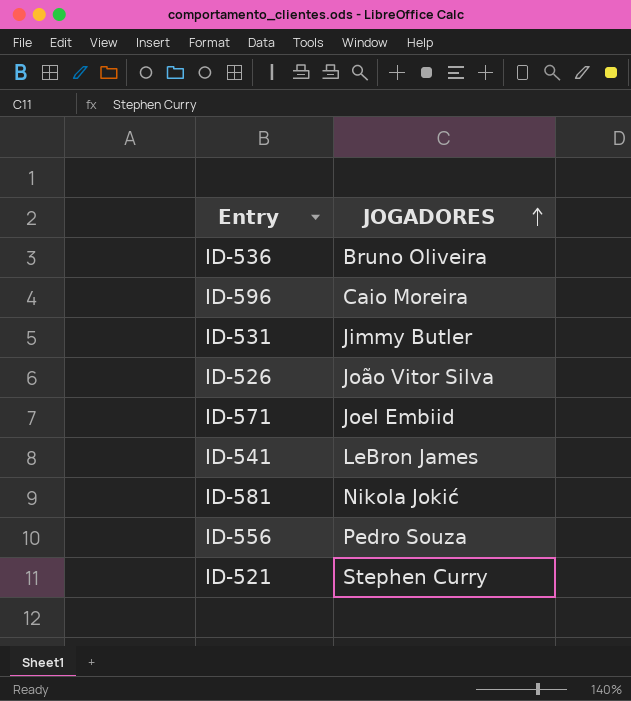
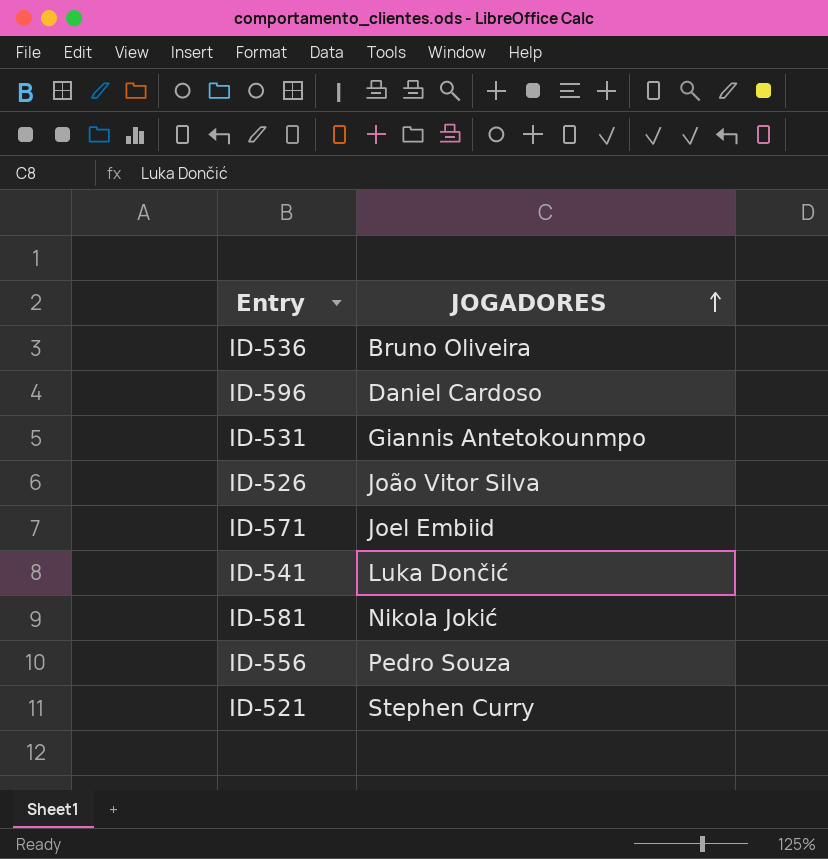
ID-596 | JOGADORES: Caio Moreira -> Daniel Cardoso
ID-531 | JOGADORES: Jimmy Butler -> Giannis Antetokounmpo
ID-541 | JOGADORES: LeBron James -> Luka Dončić

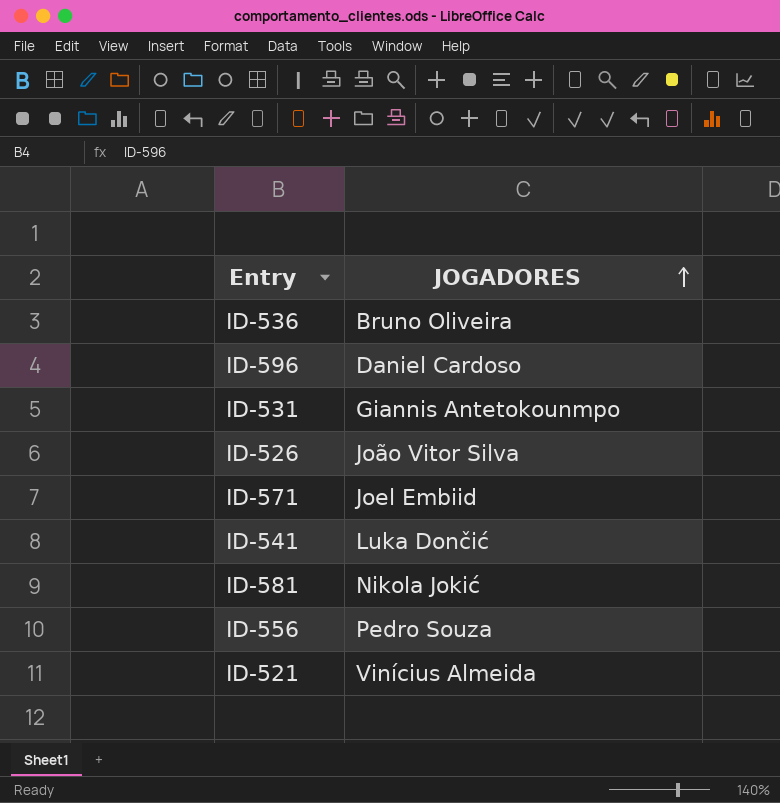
ID-521 | JOGADORES: Stephen Curry -> Vinícius Almeida

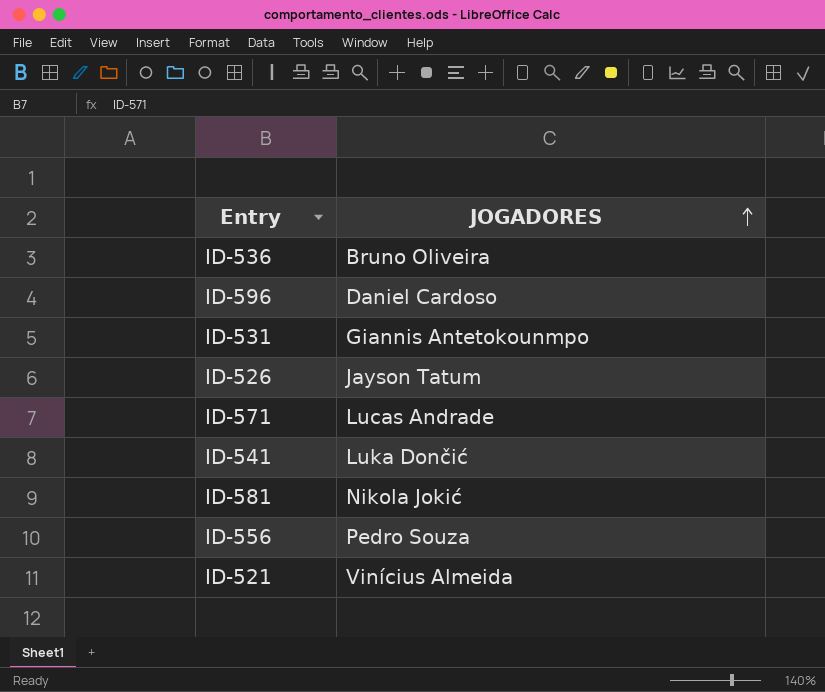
ID-526 | JOGADORES: João Vitor Silva -> Jayson Tatum
ID-571 | JOGADORES: Joel Embiid -> Lucas Andrade

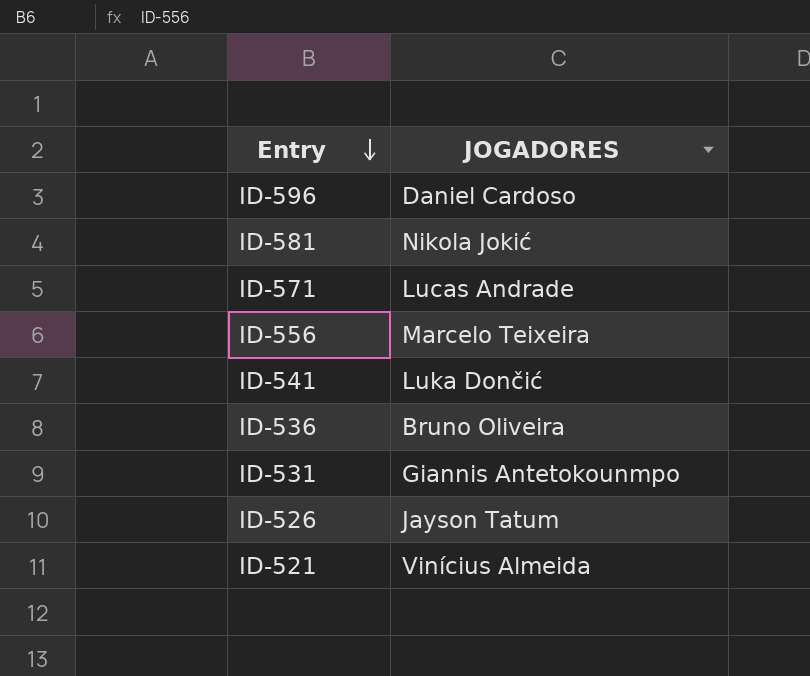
row order: JOGADORES ascending -> Entry descending
ID-556 | JOGADORES: Pedro Souza -> Marcelo Teixeira

